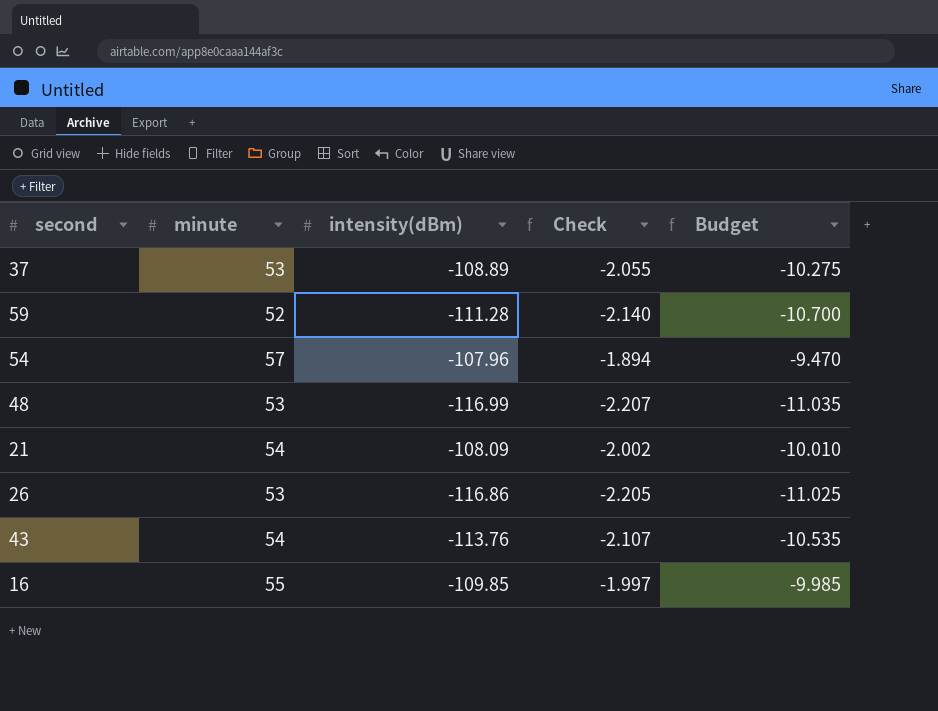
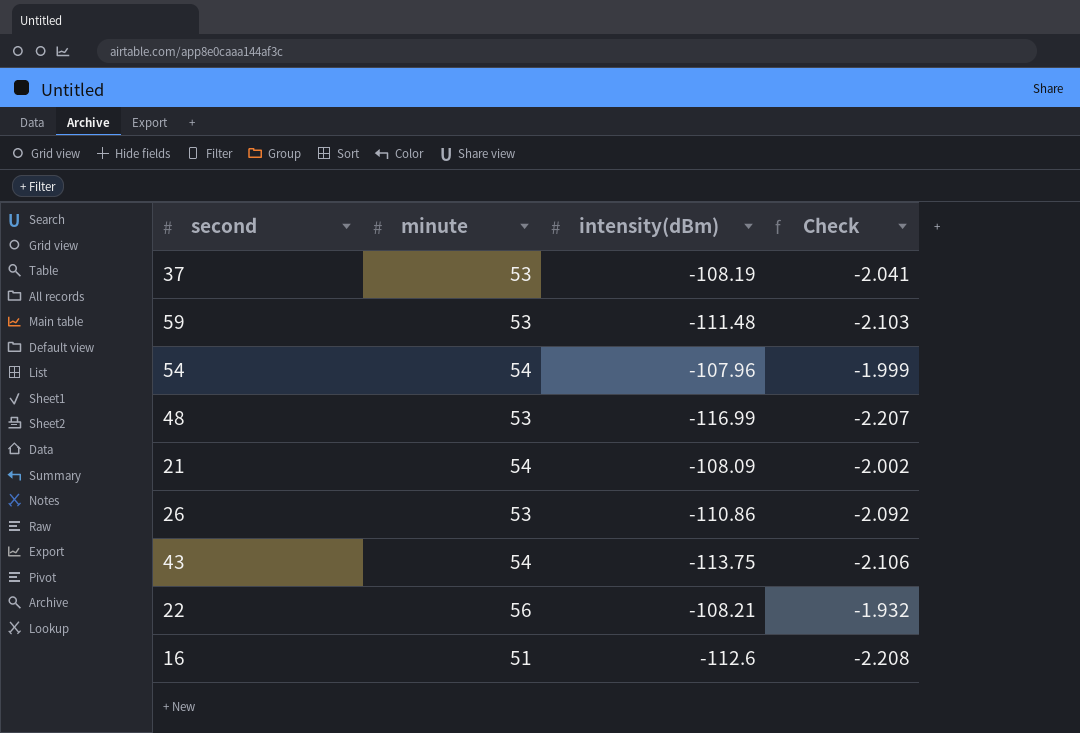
column Budget | formula: [Check] * 5 -> none
37 | intensity(dBm): -108.89 -> -108.19
37 | Check: -2.055 -> -2.041
59 | minute: 52 -> 53
59 | intensity(dBm): -111.28 -> -111.48
59 | Check: -2.140 -> -2.103
54 | minute: 57 -> 54
54 | Check: -1.894 -> -1.999
26 | intensity(dBm): -116.86 -> -110.86
26 | Check: -2.205 -> -2.092
43 | intensity(dBm): -113.76 -> -113.75
43 | Check: -2.107 -> -2.106
row 22: none -> 56 | -108.21 | -1.932
16 | minute: 55 -> 51
16 | intensity(dBm): -109.85 -> -112.6
16 | Check: -1.997 -> -2.208

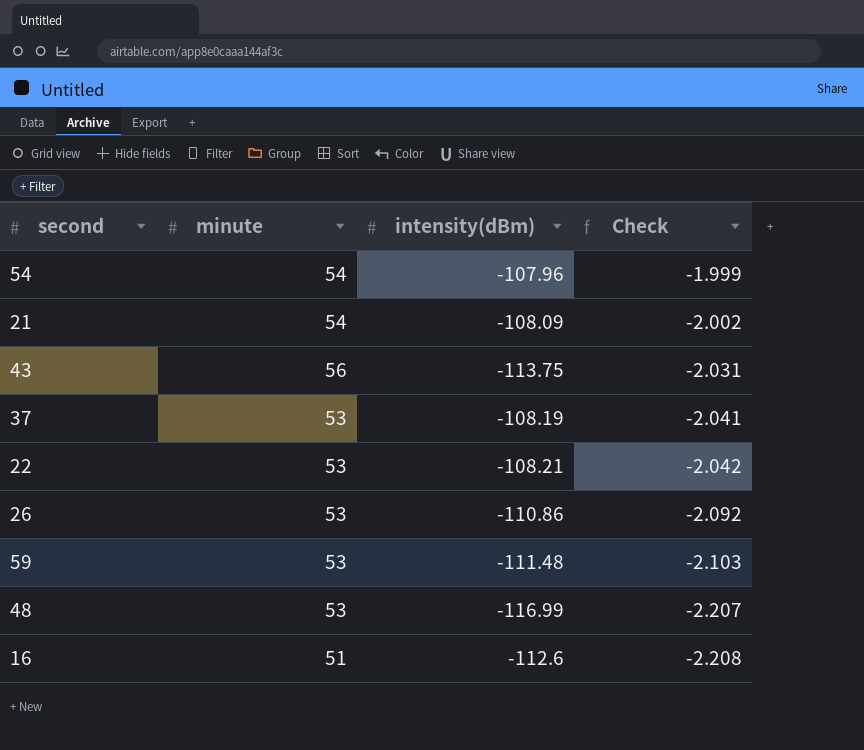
row order: none -> Check descending
43 | minute: 54 -> 56
43 | Check: -2.106 -> -2.031
22 | minute: 56 -> 53
22 | Check: -1.932 -> -2.042

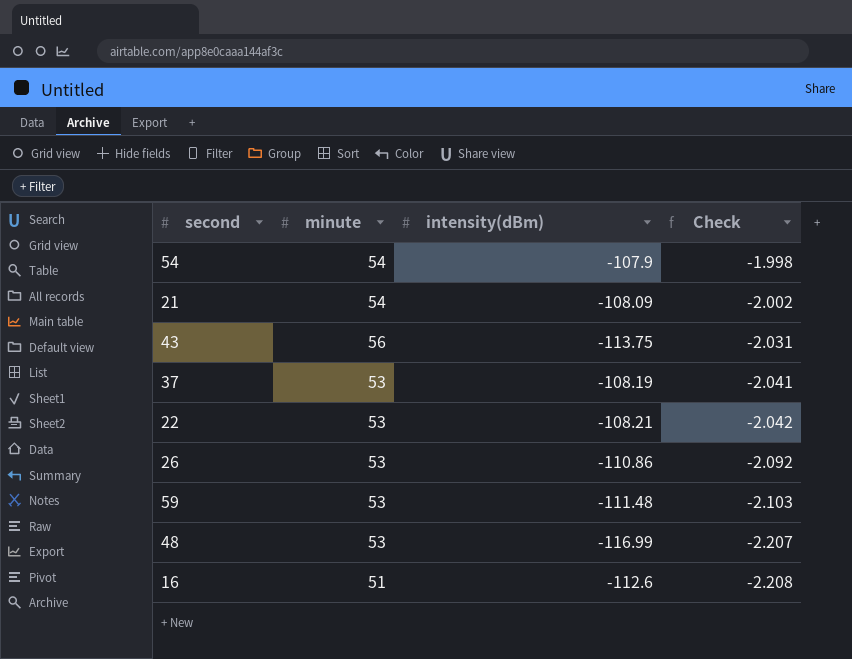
54 | intensity(dBm): -107.96 -> -107.9
54 | Check: -1.999 -> -1.998

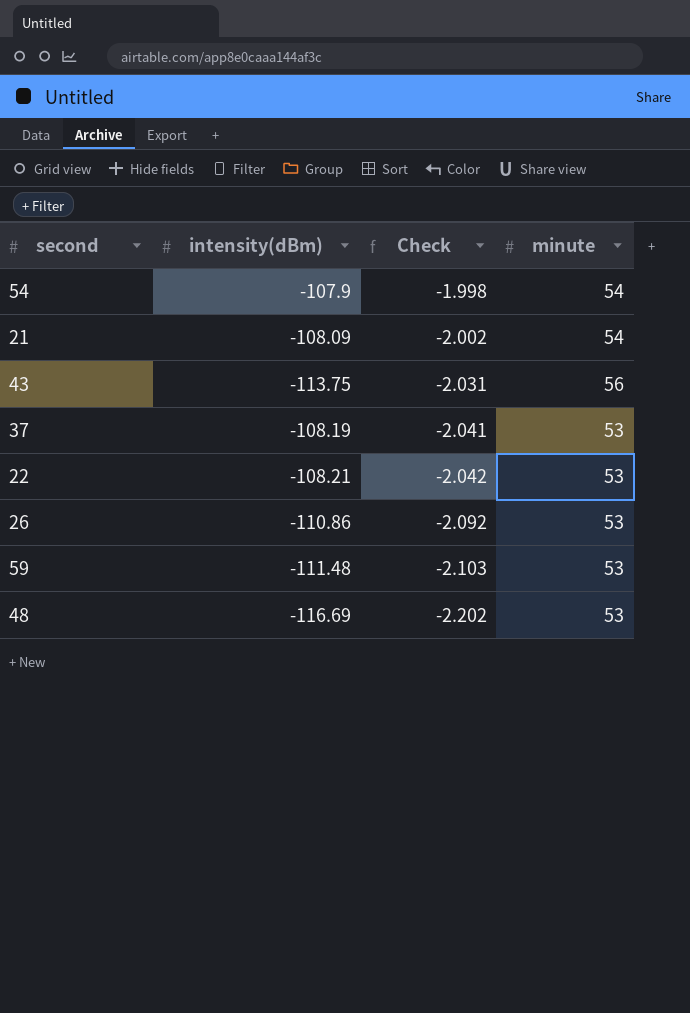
column minute | position: 2 -> 4
row 16: 51 | -112.6 | -2.208 -> none
48 | intensity(dBm): -116.99 -> -116.69
48 | Check: -2.207 -> -2.202

